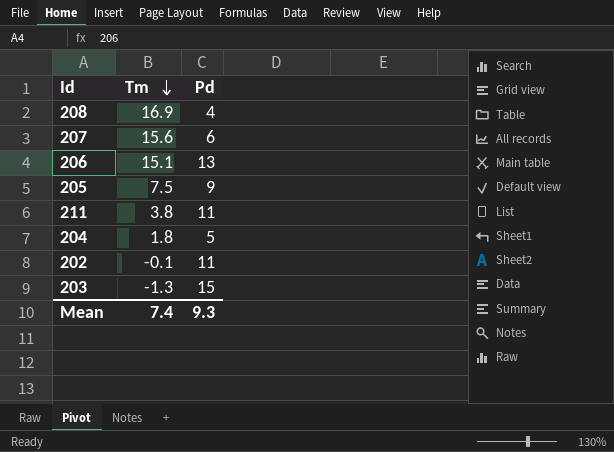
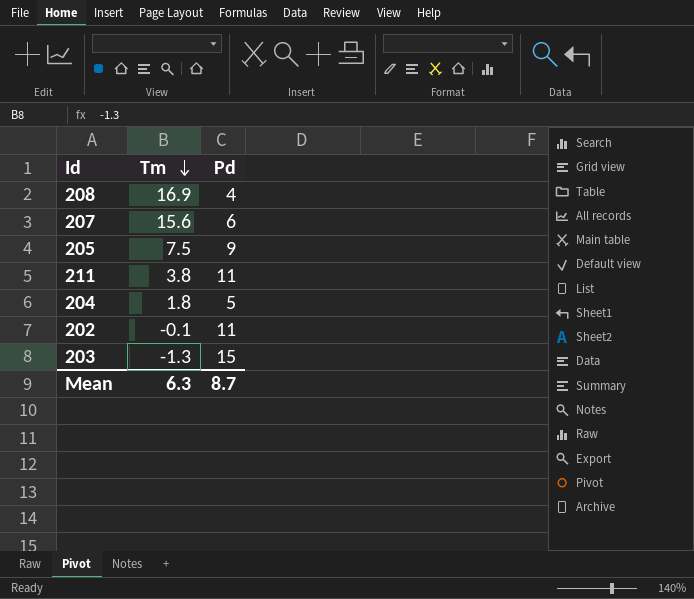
row 206: 15.1 | 13 -> none
Mean | Tm: 7.4 -> 6.3
Mean | Pd: 9.3 -> 8.7

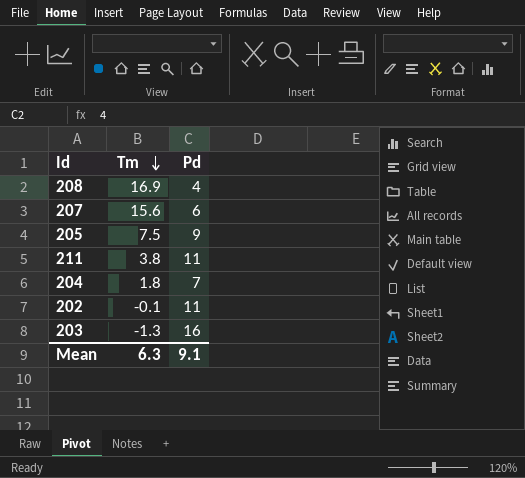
204 | Pd: 5 -> 7
203 | Pd: 15 -> 16
Mean | Pd: 8.7 -> 9.1

